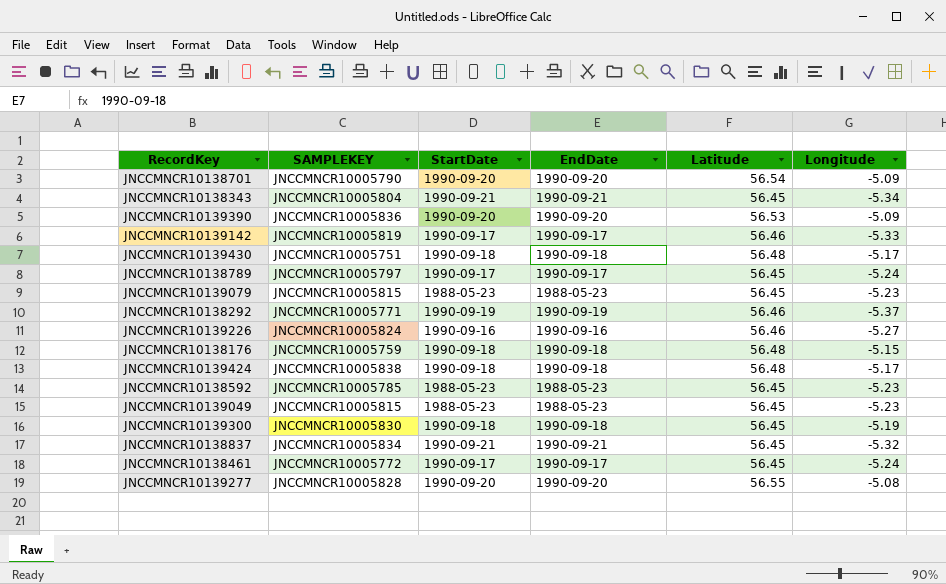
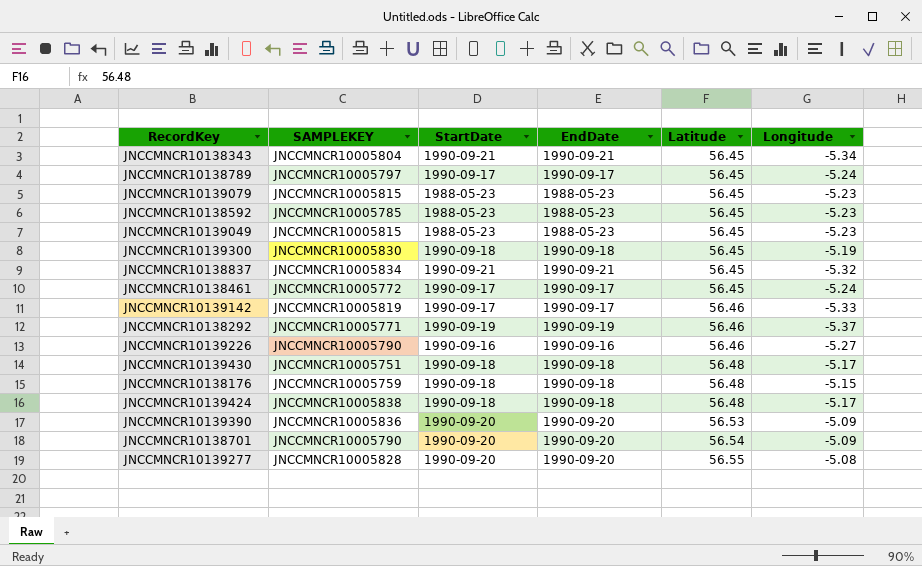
row order: none -> Latitude ascending
JNCCMNCR10139226 | SAMPLEKEY: JNCCMNCR10005824 -> JNCCMNCR10005790

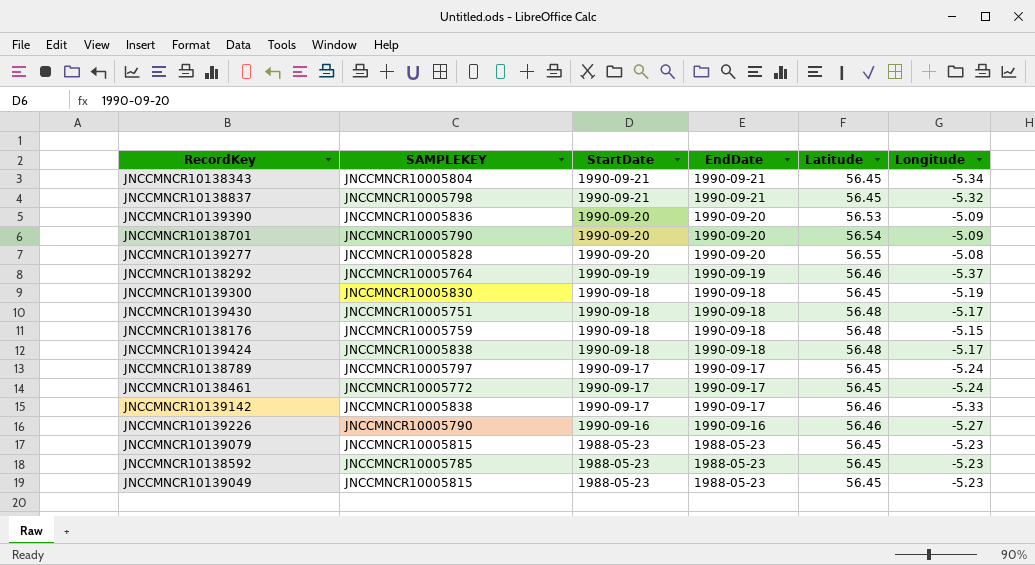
row order: Latitude ascending -> StartDate descending
JNCCMNCR10138837 | SAMPLEKEY: JNCCMNCR10005834 -> JNCCMNCR10005798
JNCCMNCR10138292 | SAMPLEKEY: JNCCMNCR10005771 -> JNCCMNCR10005764
JNCCMNCR10139142 | SAMPLEKEY: JNCCMNCR10005819 -> JNCCMNCR10005838

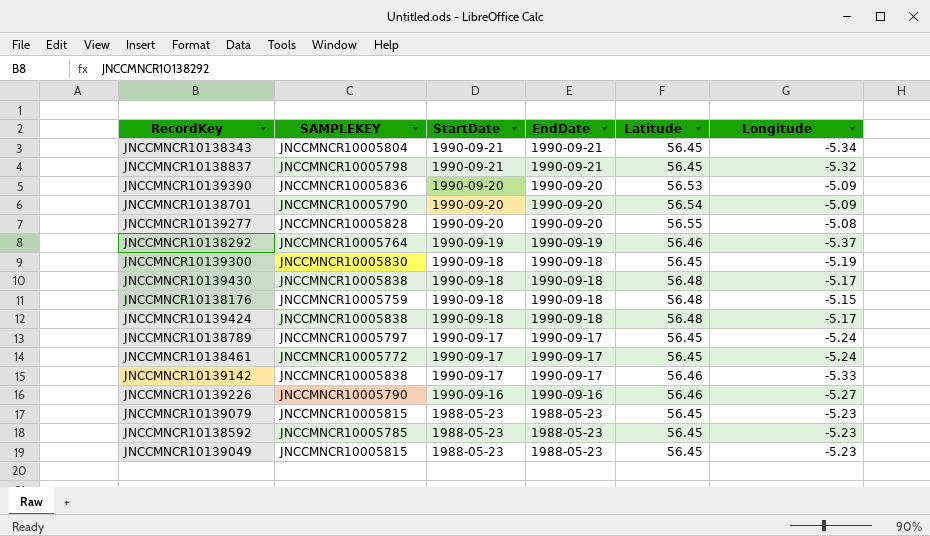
JNCCMNCR10139430 | SAMPLEKEY: JNCCMNCR10005751 -> JNCCMNCR10005838

